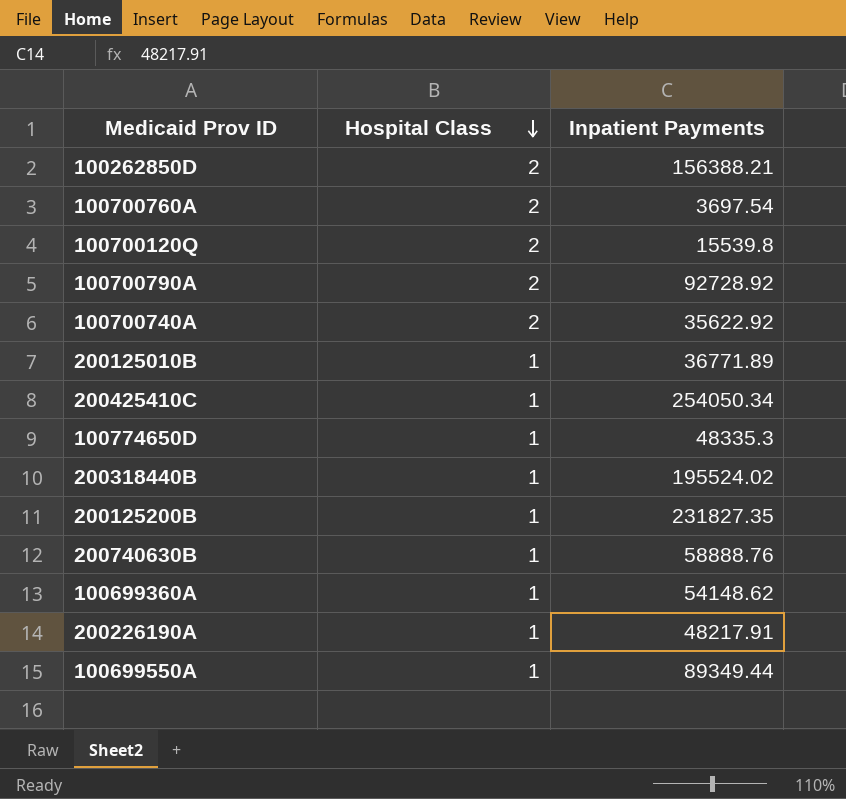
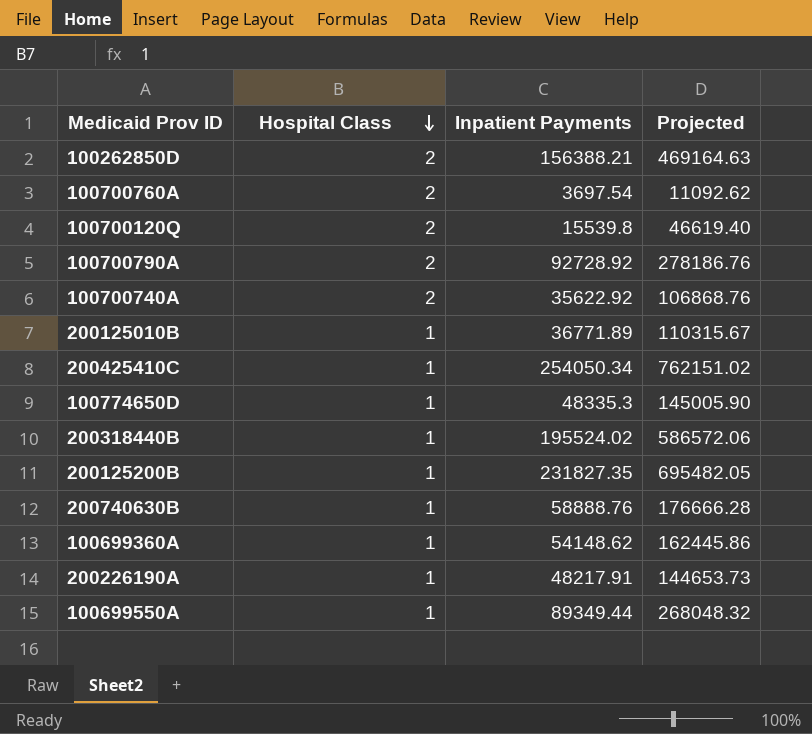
column Projected | formula: none -> [Inpatient Payments] * 3

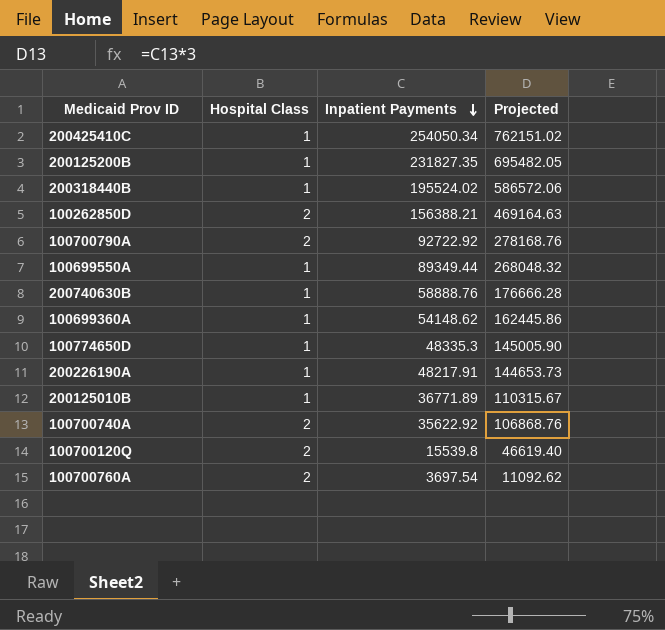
row order: Hospital Class descending -> Inpatient Payments descending
100700790A | Inpatient Payments: 92728.92 -> 92722.92
100700790A | Projected: 278186.76 -> 278168.76

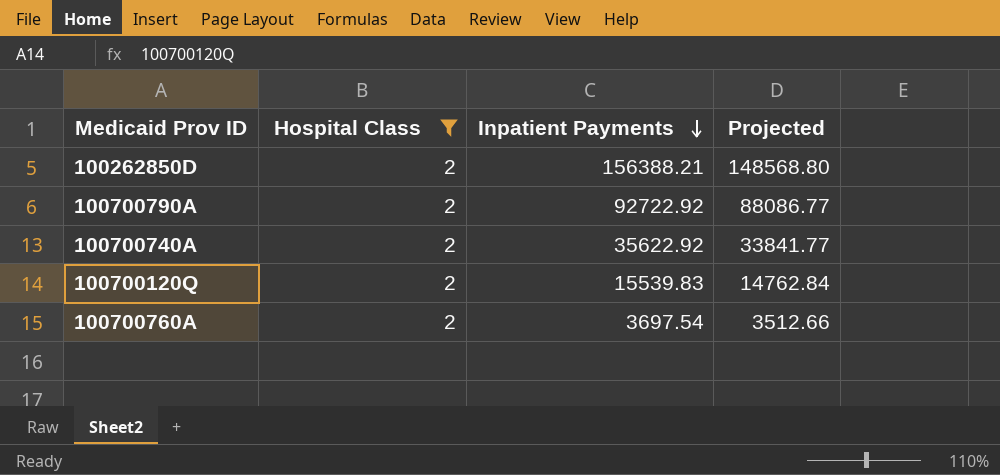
filter: none -> Hospital Class = 2
column Projected | formula: [Inpatient Payments] * 3 -> [Inpatient Payments] * 0.95
100700120Q | Inpatient Payments: 15539.8 -> 15539.83

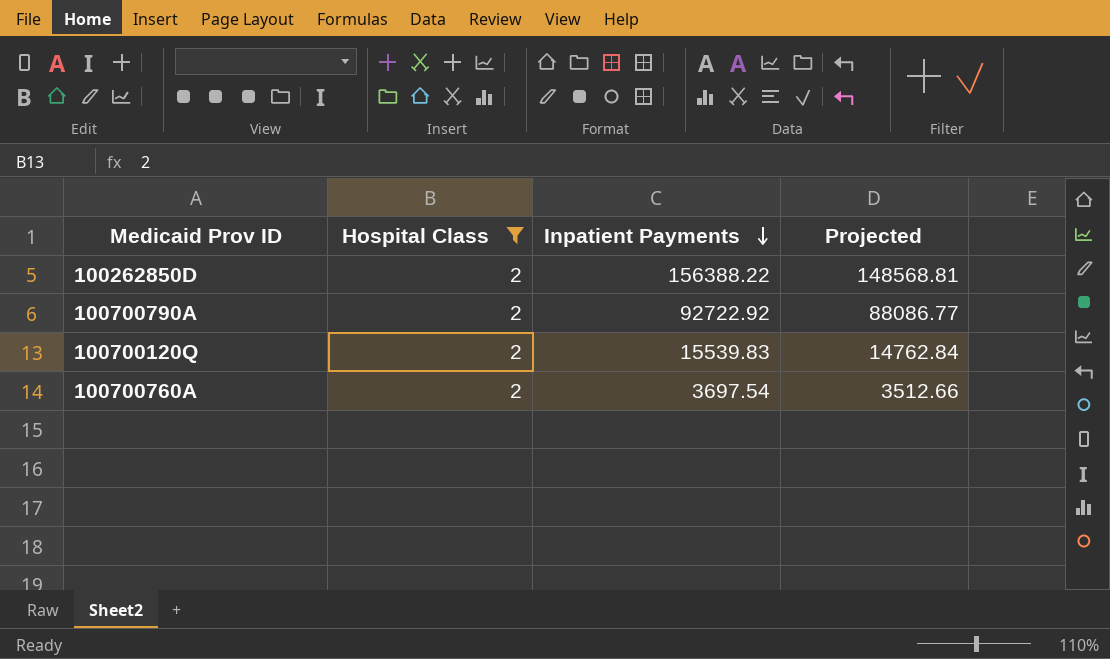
row 100700740A: 2 | 35622.92 | 33841.77 -> none
100262850D | Inpatient Payments: 156388.21 -> 156388.22
100262850D | Projected: 148568.80 -> 148568.81

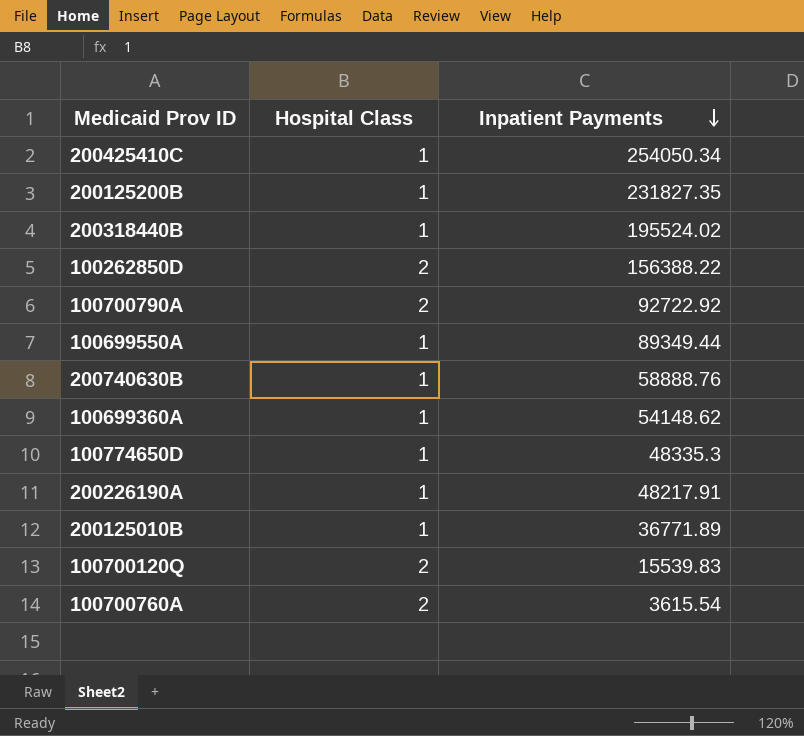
filter: Hospital Class = 2 -> none
column Projected | formula: [Inpatient Payments] * 0.95 -> none
100700760A | Inpatient Payments: 3697.54 -> 3615.54

